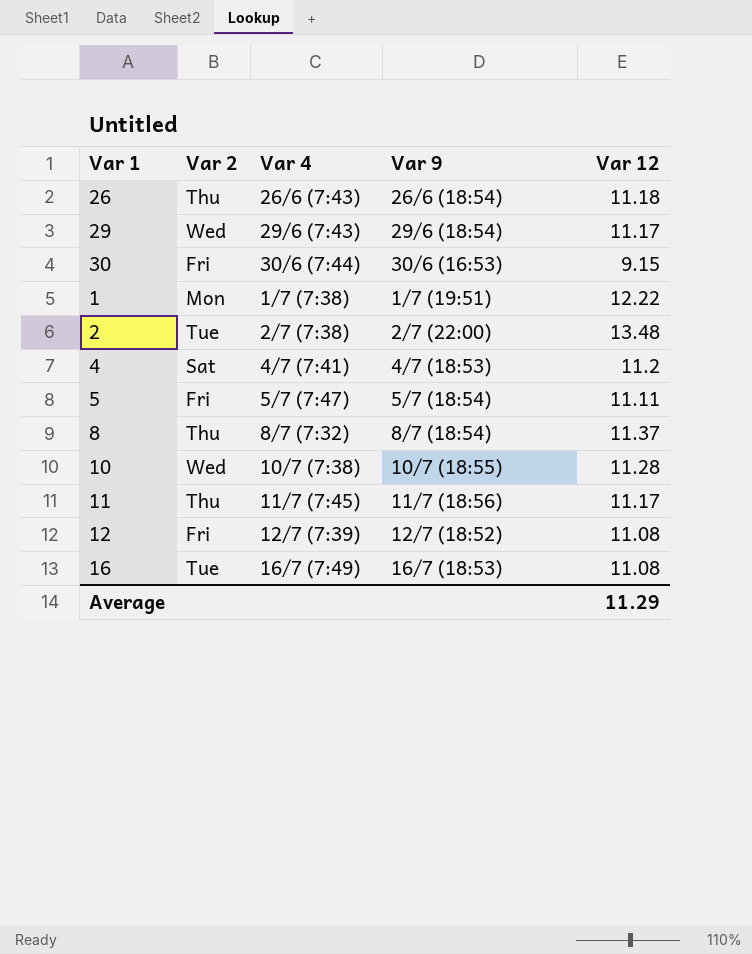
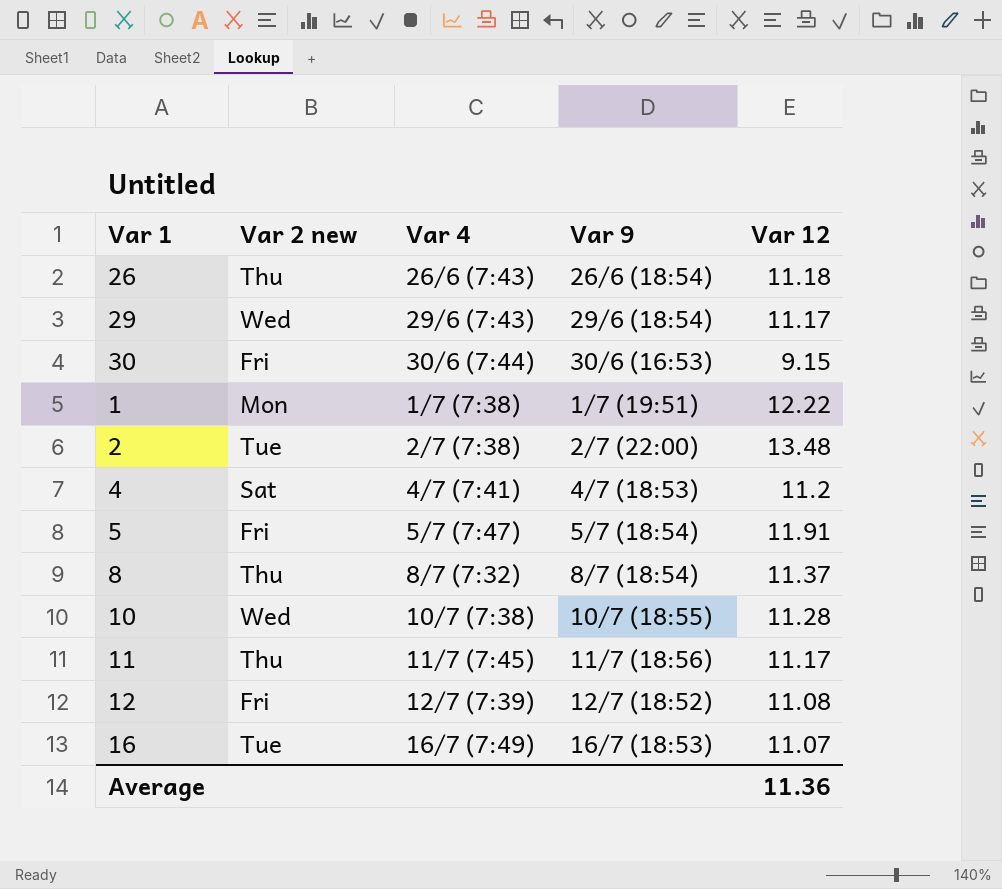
column name: Var 2 -> Var 2 new
5 | Var 12: 11.11 -> 11.91
16 | Var 12: 11.08 -> 11.07
Average | Var 12: 11.29 -> 11.36

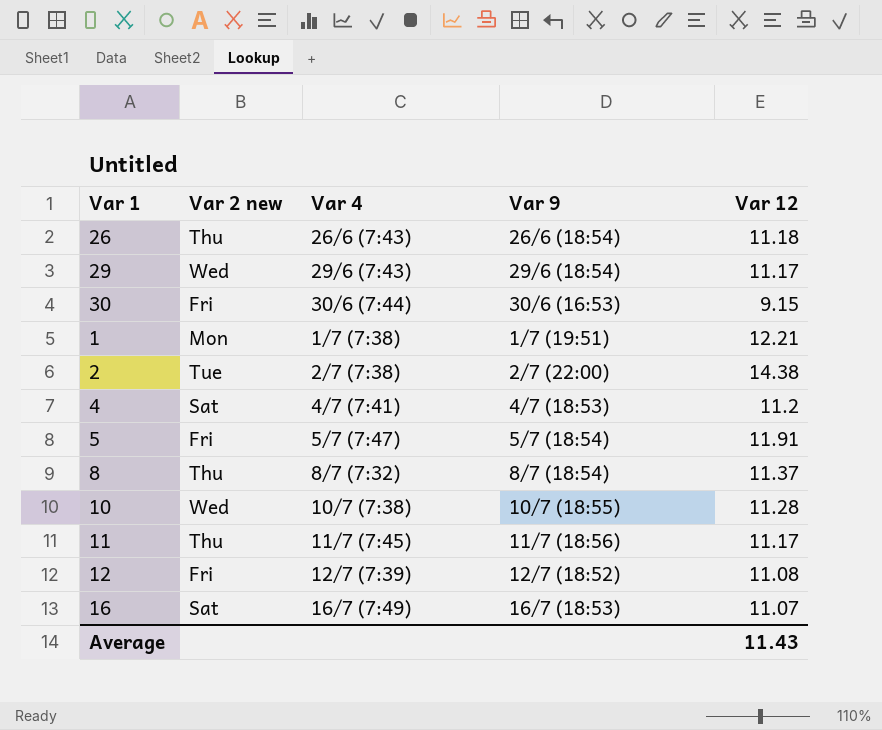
1 | Var 12: 12.22 -> 12.21
2 | Var 12: 13.48 -> 14.38
16 | Var 2 new: Tue -> Sat
Average | Var 12: 11.36 -> 11.43

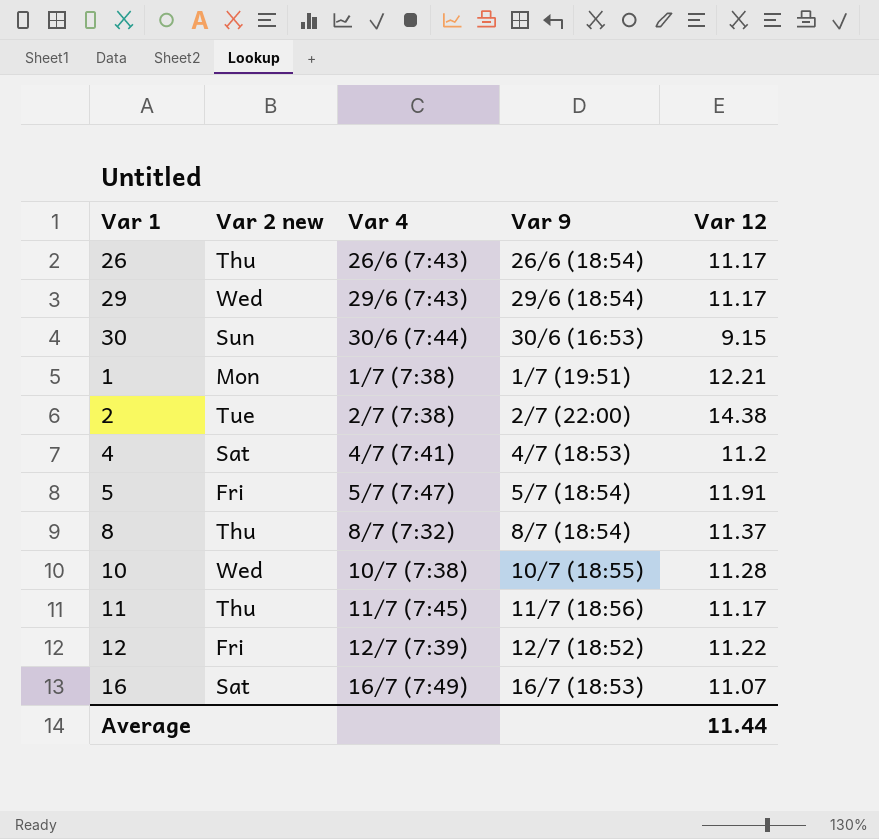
26 | Var 12: 11.18 -> 11.17
30 | Var 2 new: Fri -> Sun
12 | Var 12: 11.08 -> 11.22
Average | Var 12: 11.43 -> 11.44

